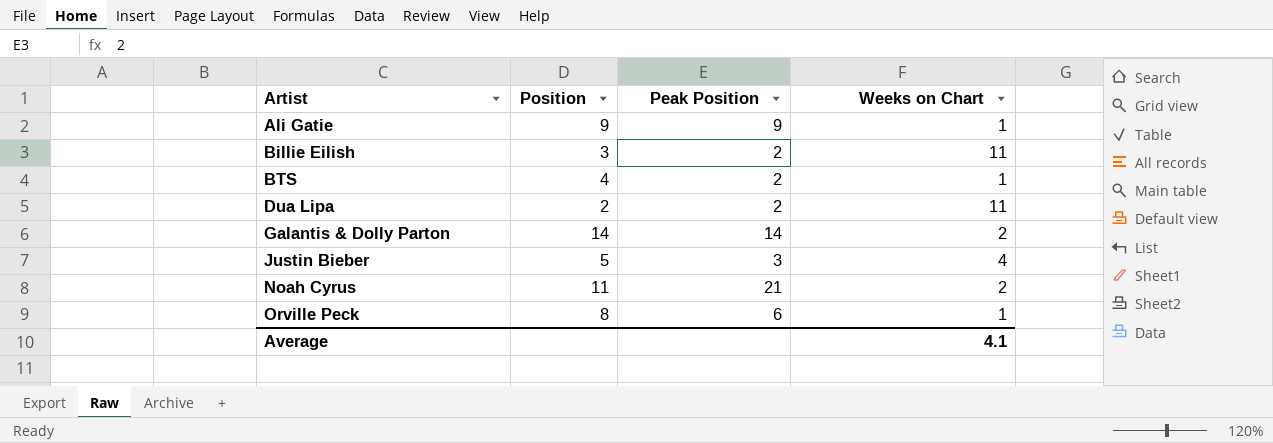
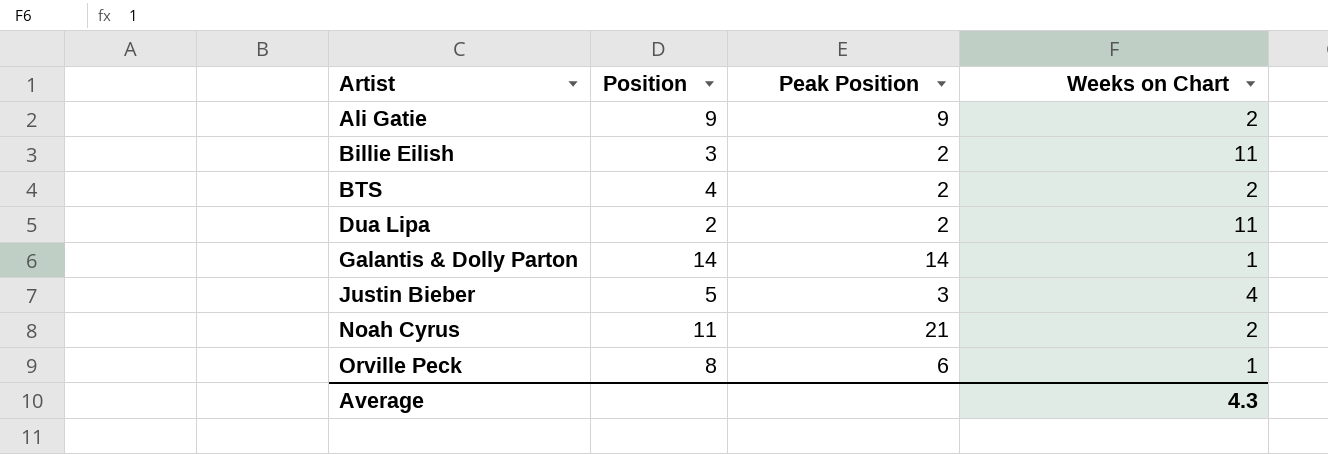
Ali Gatie | Weeks on Chart: 1 -> 2
BTS | Weeks on Chart: 1 -> 2
Galantis & Dolly Parton | Weeks on Chart: 2 -> 1
Average | Weeks on Chart: 4.1 -> 4.3

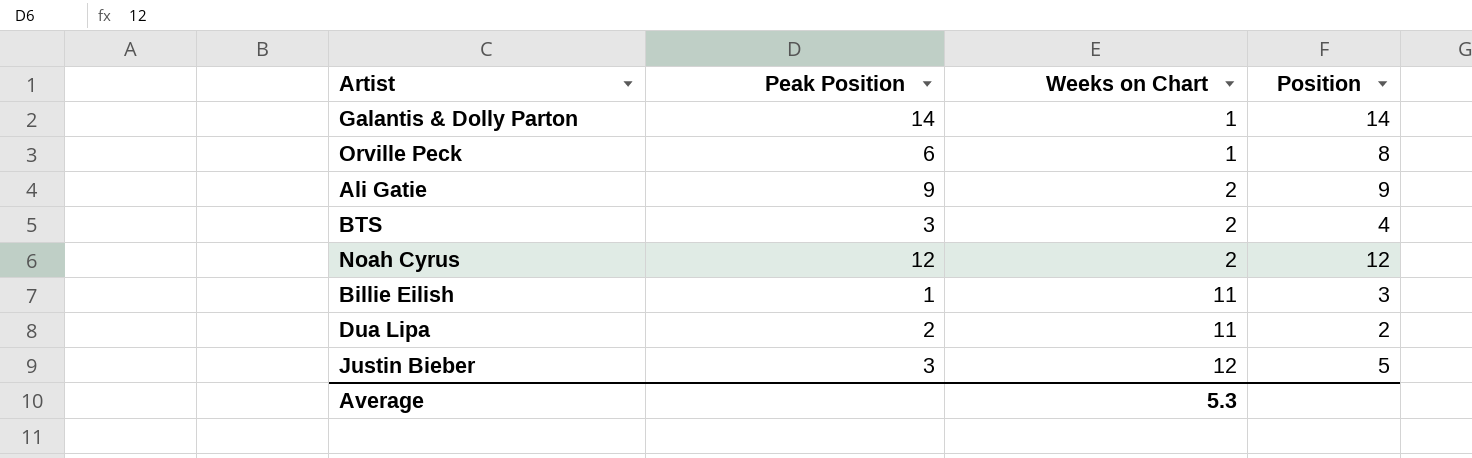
row order: Artist ascending -> Weeks on Chart ascending
column Position | position: 2 -> 4
BTS | Peak Position: 2 -> 3
Noah Cyrus | Peak Position: 21 -> 12
Noah Cyrus | Position: 11 -> 12
Billie Eilish | Peak Position: 2 -> 1
Justin Bieber | Weeks on Chart: 4 -> 12
Average | Weeks on Chart: 4.3 -> 5.3

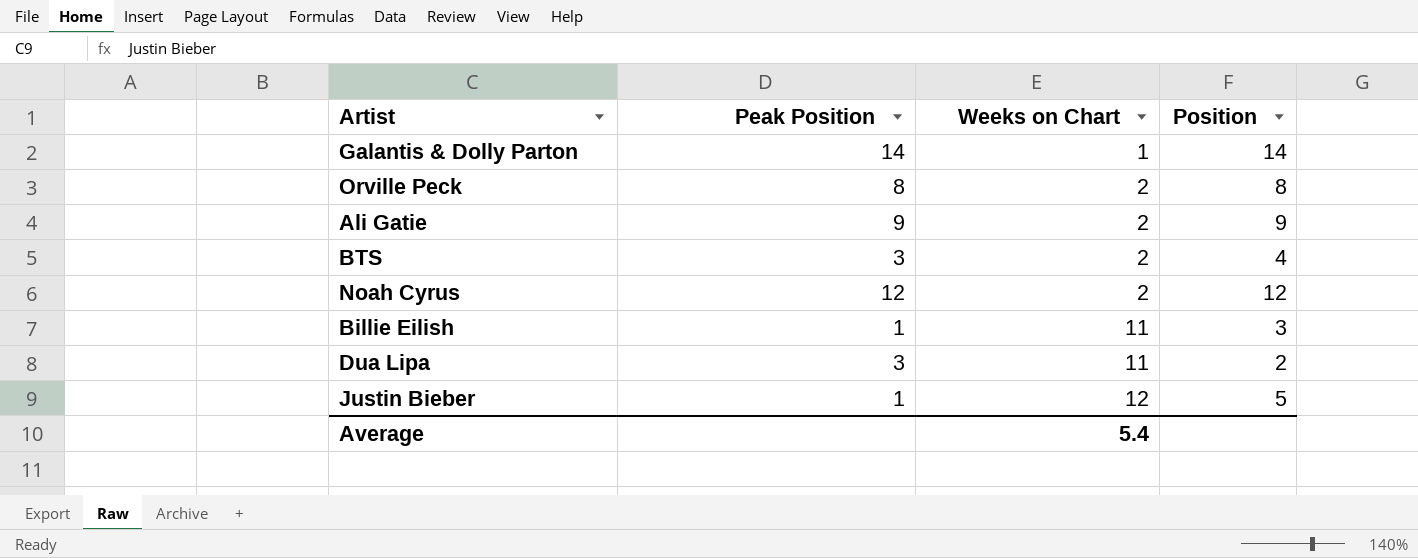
Orville Peck | Peak Position: 6 -> 8
Orville Peck | Weeks on Chart: 1 -> 2
Dua Lipa | Peak Position: 2 -> 3
Justin Bieber | Peak Position: 3 -> 1
Average | Weeks on Chart: 5.3 -> 5.4

